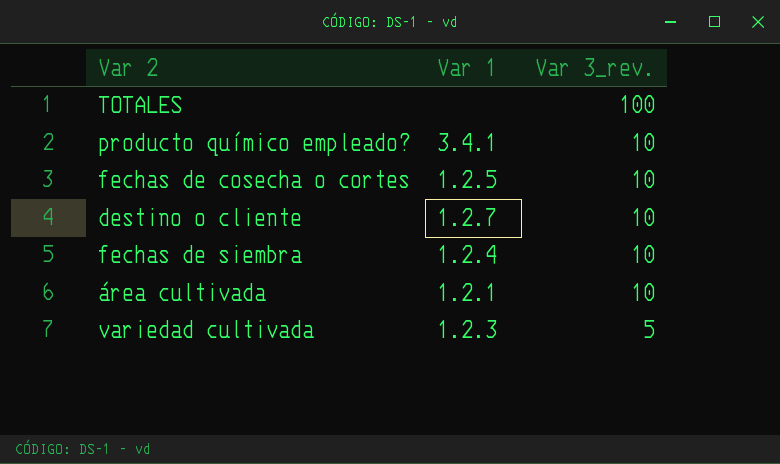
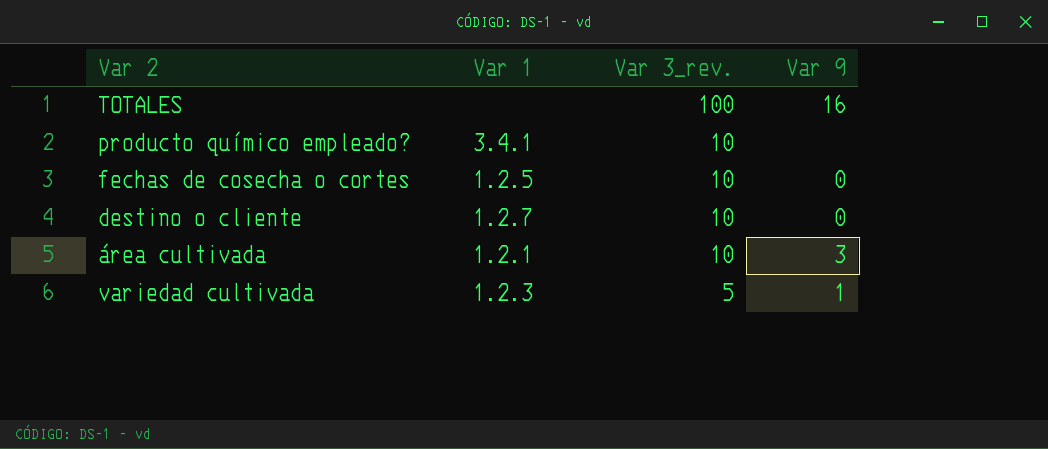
column Var 9 | position: none -> 4
row fechas de siembra: 1.2.4 | 10 -> none

